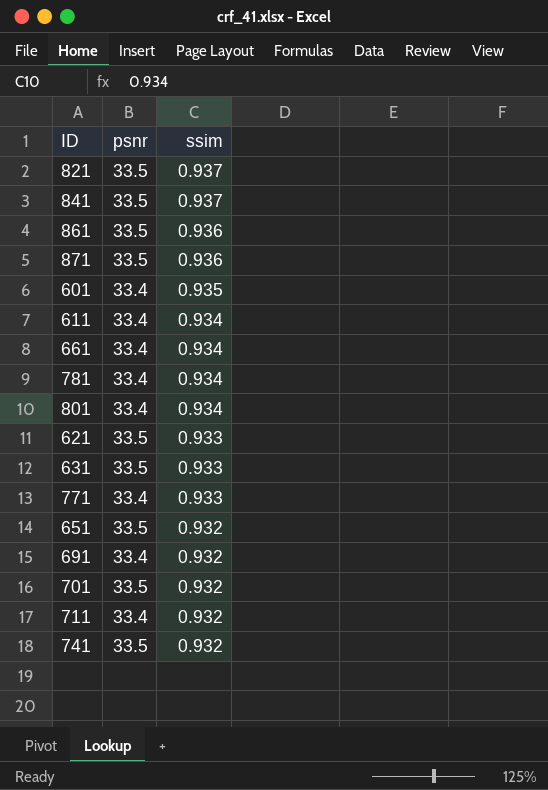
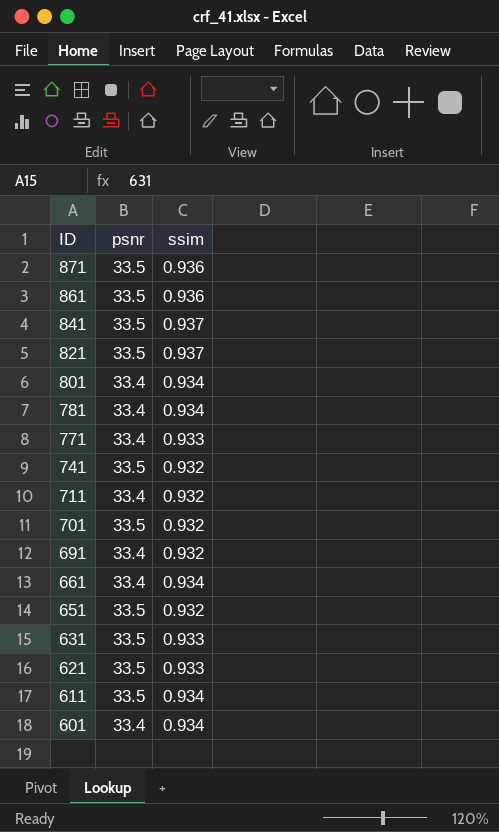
row order: ssim descending -> ID descending
611 | psnr: 33.4 -> 33.5
601 | ssim: 0.935 -> 0.934

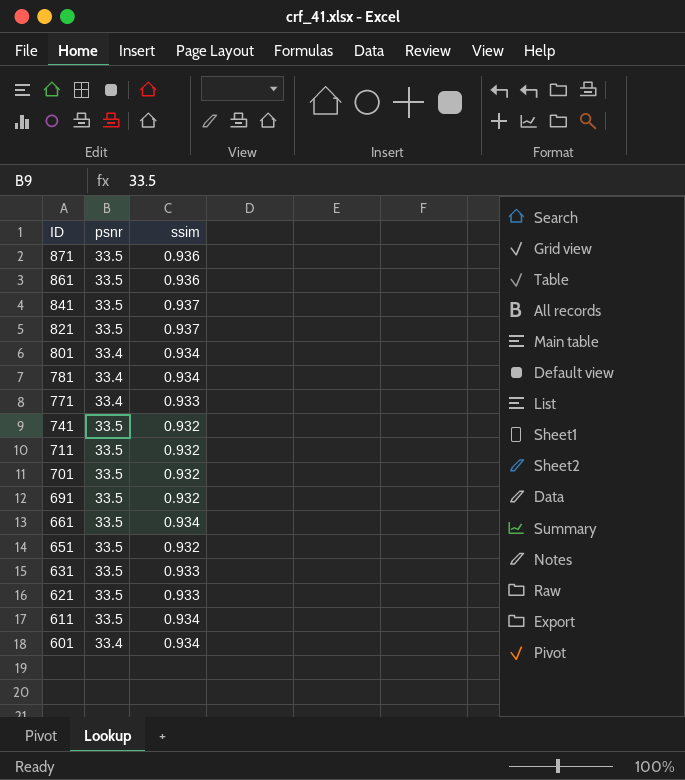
711 | psnr: 33.4 -> 33.5
691 | psnr: 33.4 -> 33.5
661 | psnr: 33.4 -> 33.5

